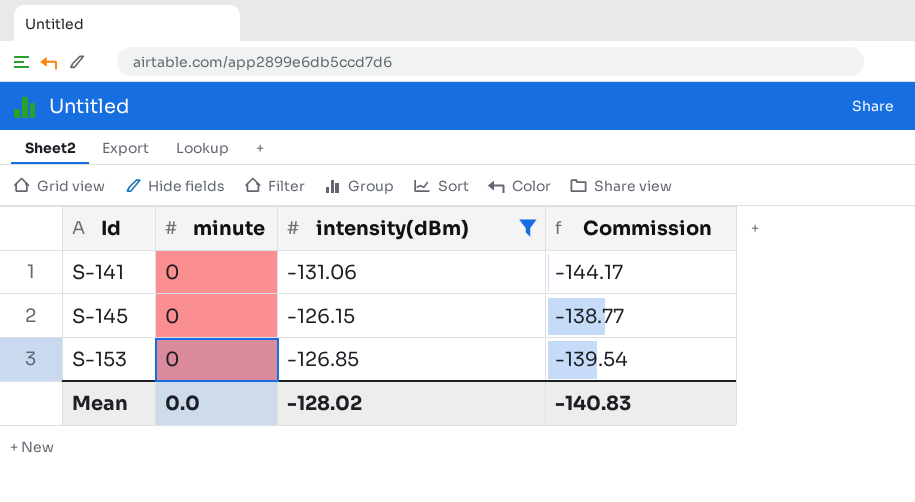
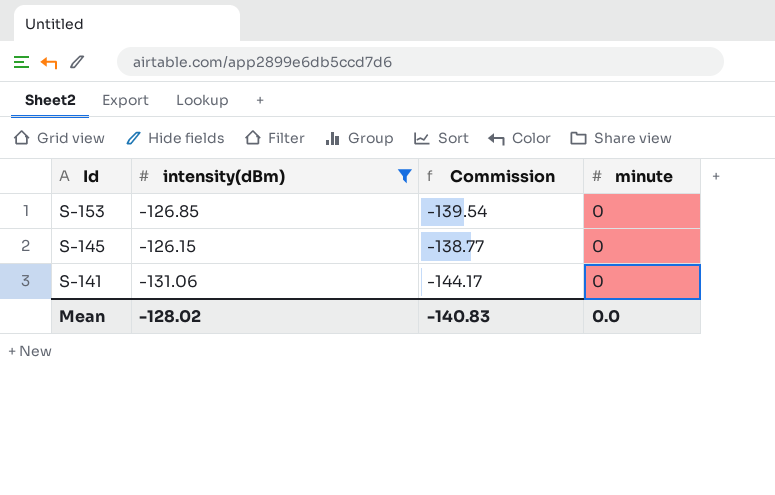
row order: Id ascending -> Id descending
column minute | position: 2 -> 4

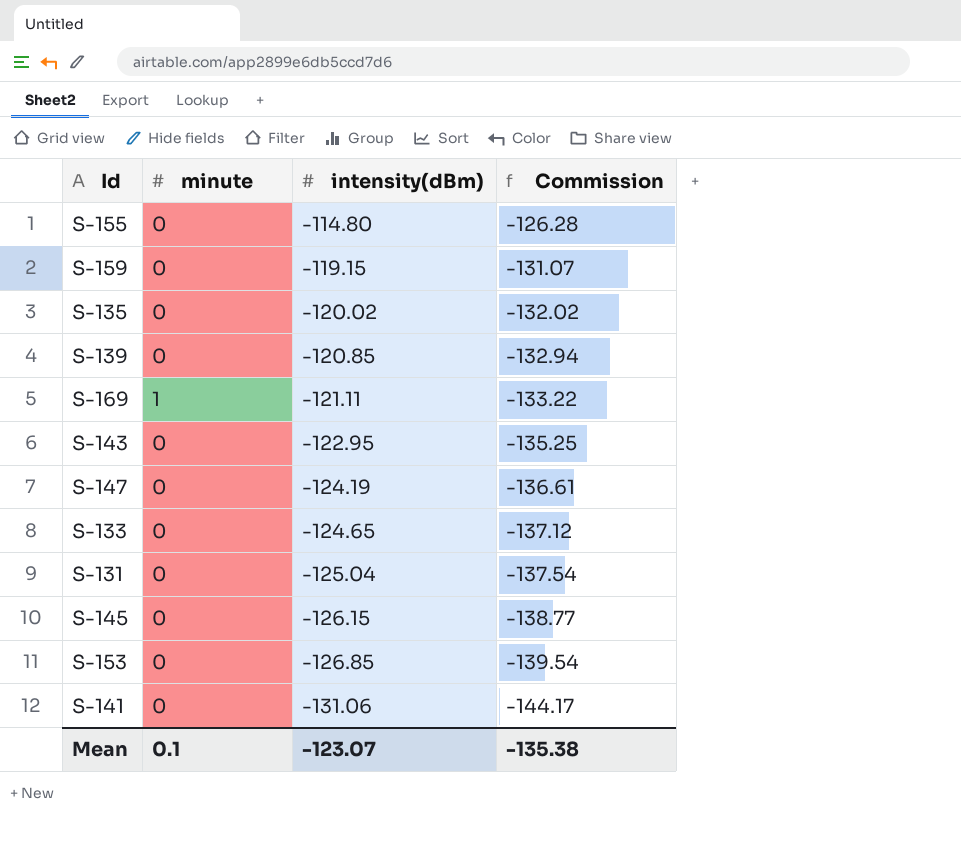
filter: intensity(dBm) <= -126.15 -> none
row order: Id descending -> intensity(dBm) descending
column minute | position: 4 -> 2
Mean | minute: 0.0 -> 0.1
Mean | intensity(dBm): -128.02 -> -123.07
Mean | Commission: -140.83 -> -135.38

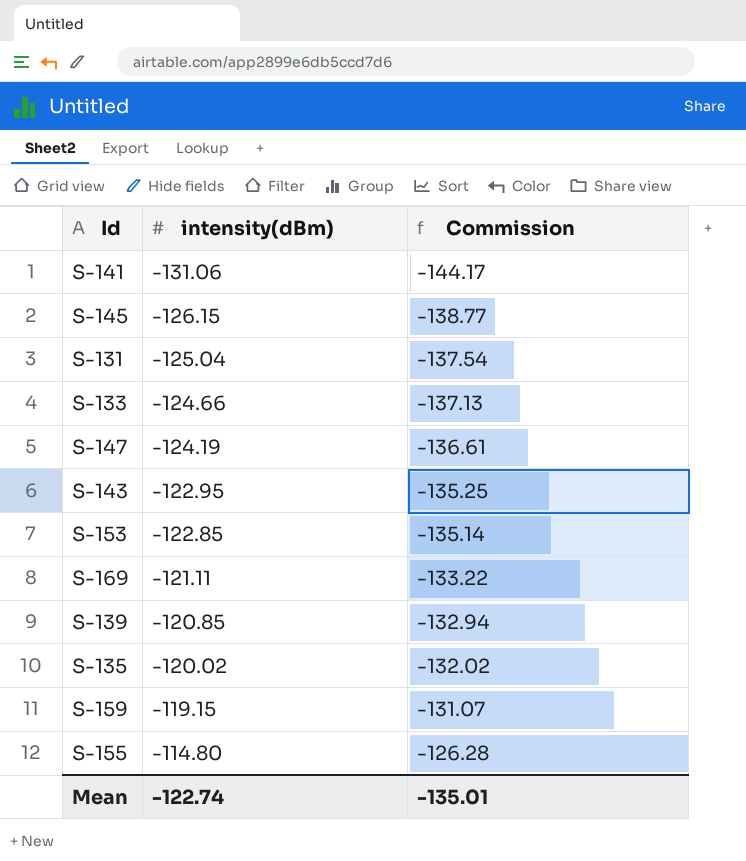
row order: intensity(dBm) descending -> intensity(dBm) ascending
column minute | position: 2 -> none
S-133 | intensity(dBm): -124.65 -> -124.66
S-133 | Commission: -137.12 -> -137.13
S-153 | intensity(dBm): -126.85 -> -122.85
S-153 | Commission: -139.54 -> -135.14
Mean | intensity(dBm): -123.07 -> -122.74
Mean | Commission: -135.38 -> -135.01

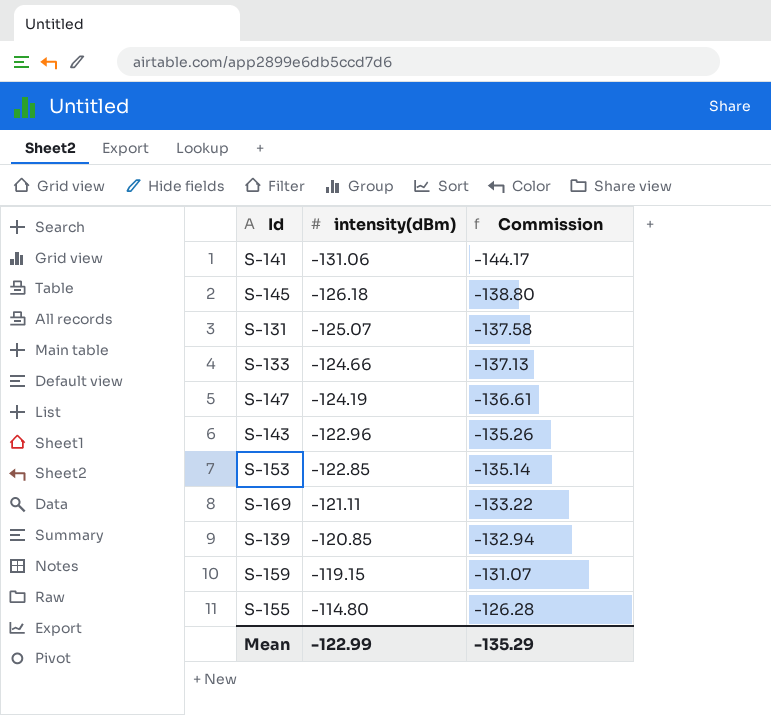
row S-135: -120.02 | -132.02 -> none
S-145 | intensity(dBm): -126.15 -> -126.18
S-145 | Commission: -138.77 -> -138.80
S-131 | intensity(dBm): -125.04 -> -125.07
S-131 | Commission: -137.54 -> -137.58
S-143 | intensity(dBm): -122.95 -> -122.96
S-143 | Commission: -135.25 -> -135.26
Mean | intensity(dBm): -122.74 -> -122.99
Mean | Commission: -135.01 -> -135.29

